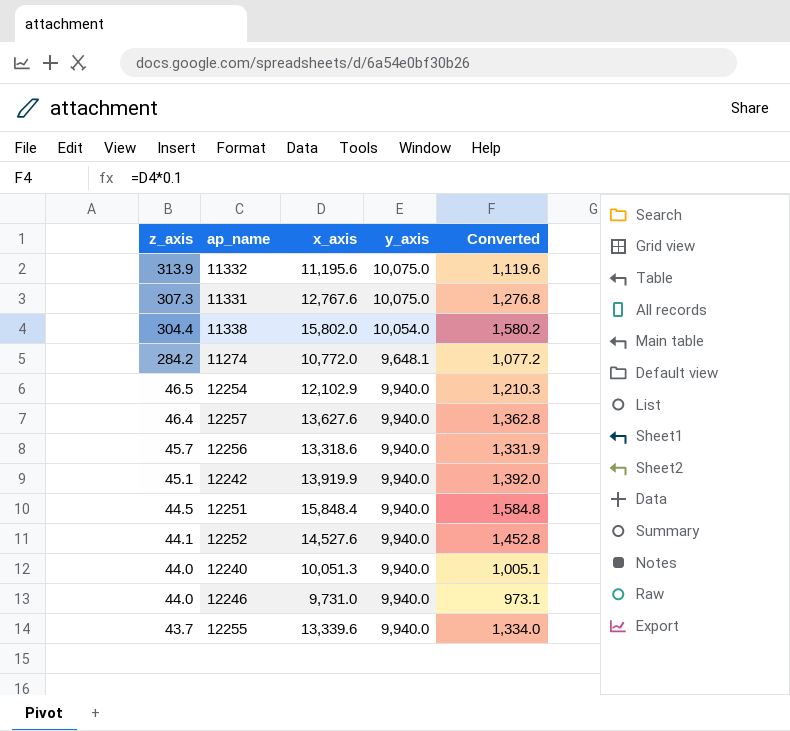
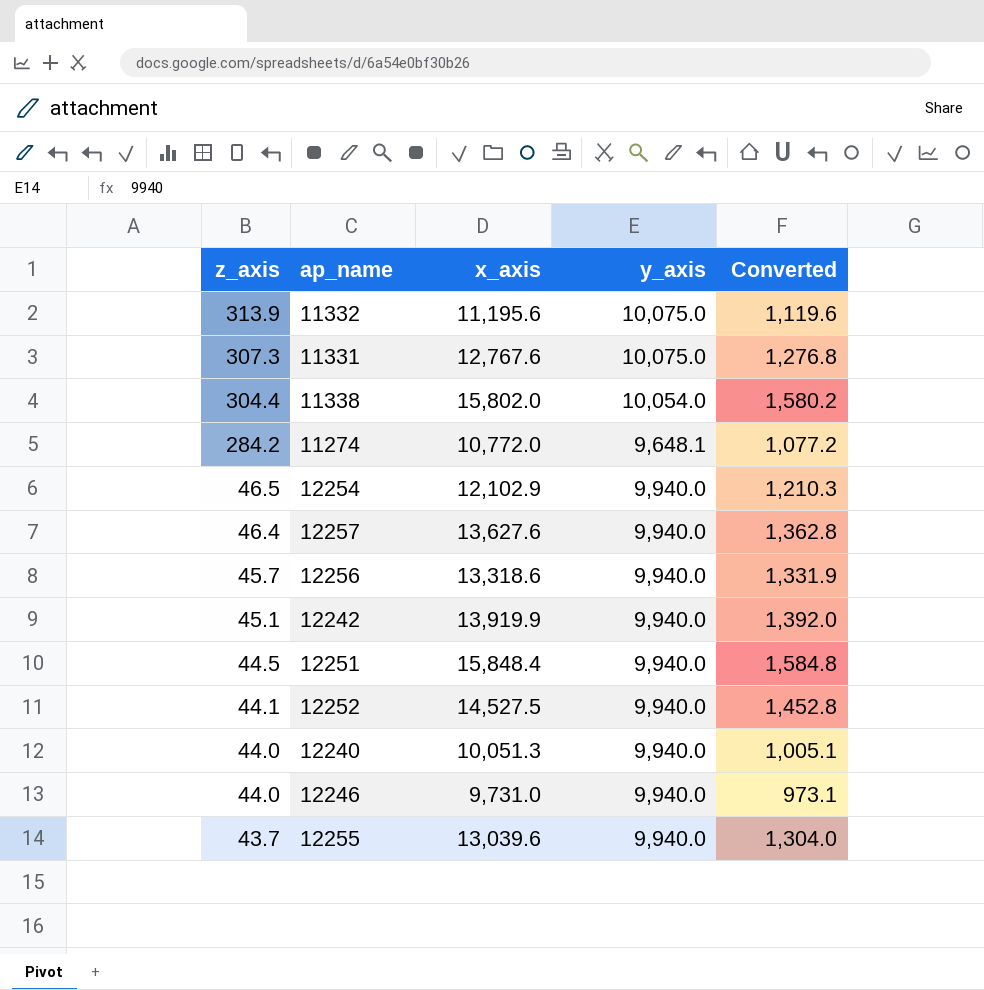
12252 | x_axis: 14,527.6 -> 14,527.5
12255 | x_axis: 13,339.6 -> 13,039.6
12255 | Converted: 1,334.0 -> 1,304.0

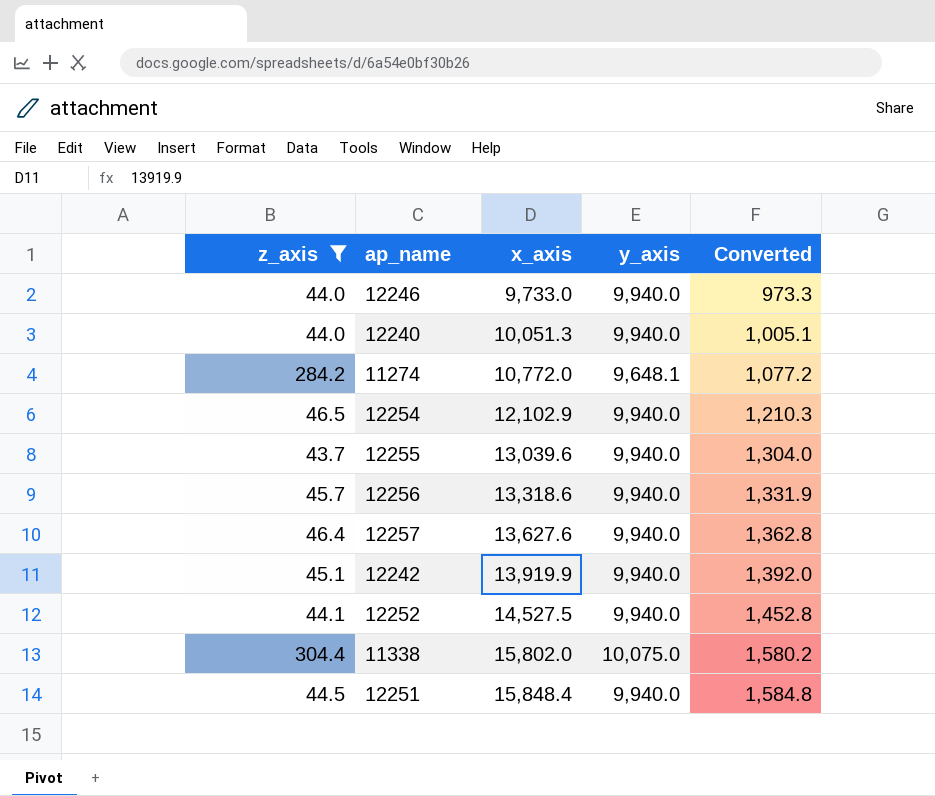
filter: none -> z_axis <= 304.4
row order: z_axis descending -> x_axis ascending
12246 | x_axis: 9,731.0 -> 9,733.0
12246 | Converted: 973.1 -> 973.3
11338 | y_axis: 10,054.0 -> 10,075.0

